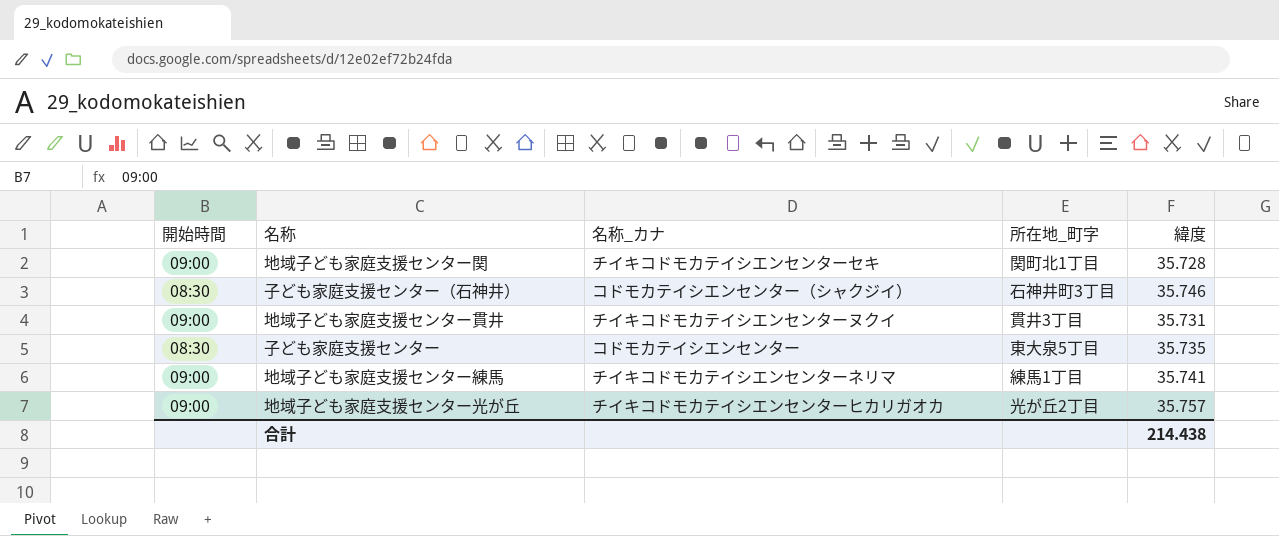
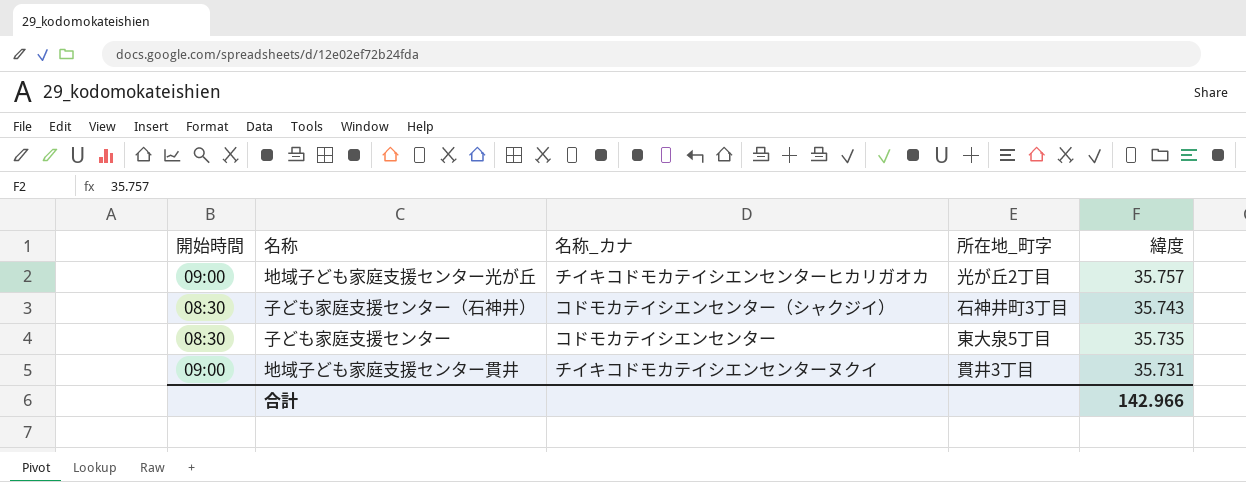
row order: none -> 緯度 descending
row 地域子ども家庭支援センター関: 09:00 | チイキコドモカテイシエンセンターセキ | 関町北1丁目 | 35.728 -> none
row 地域子ども家庭支援センター練馬: 09:00 | チイキコドモカテイシエンセンターネリマ | 練馬1丁目 | 35.741 -> none
子ども家庭支援センター（石神井） | 緯度: 35.746 -> 35.743
合計 | 緯度: 214.438 -> 142.966

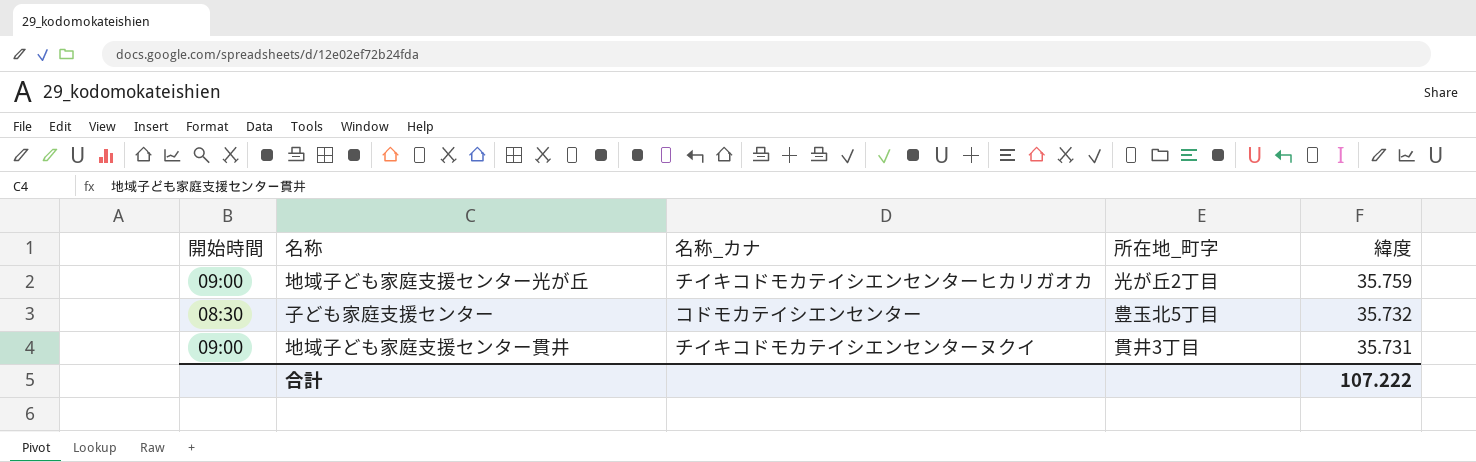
row 子ども家庭支援センター（石神井）: 08:30 | コドモカテイシエンセンター（シャクジイ） | 石神井町3丁目 | 35.743 -> none
地域子ども家庭支援センター光が丘 | 緯度: 35.757 -> 35.759
子ども家庭支援センター | 所在地_町字: 東大泉5丁目 -> 豊玉北5丁目
子ども家庭支援センター | 緯度: 35.735 -> 35.732
合計 | 緯度: 142.966 -> 107.222

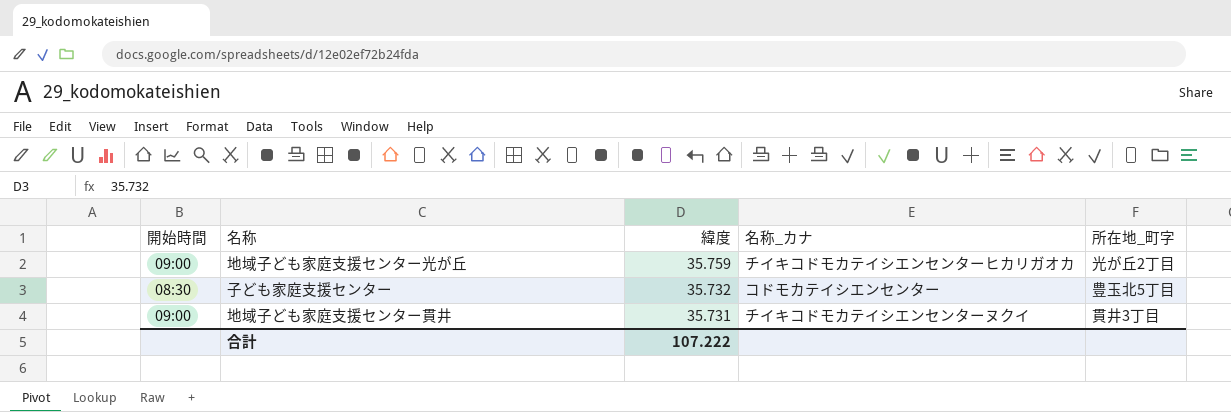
column 緯度 | position: 5 -> 3

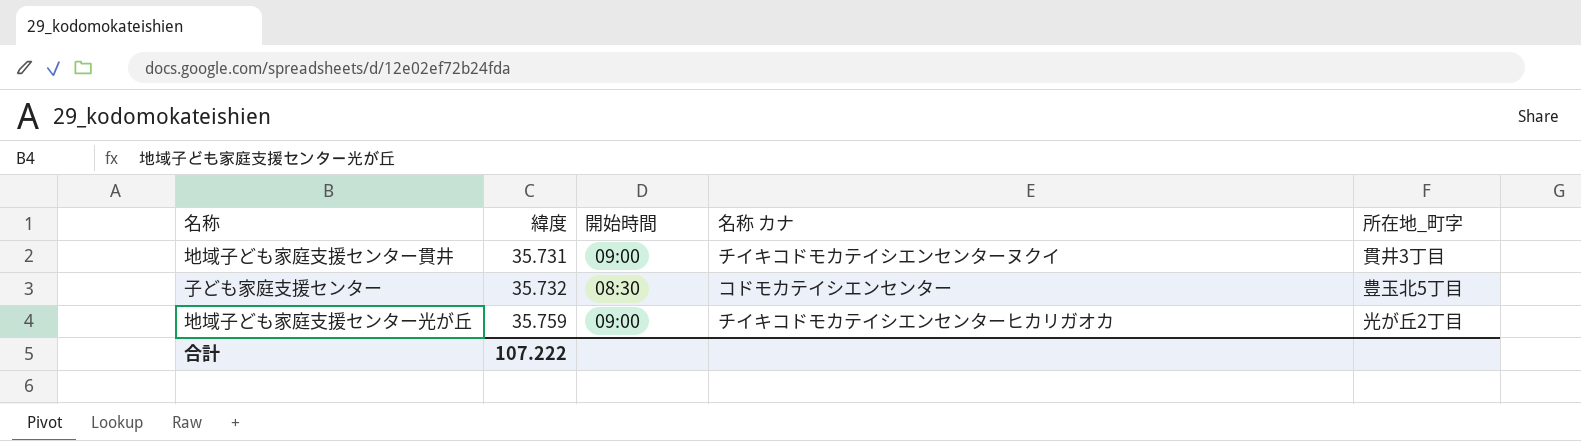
row order: 緯度 descending -> 緯度 ascending
column 開始時間 | position: 1 -> 3
column name: 名称_カナ -> 名称 カナ

